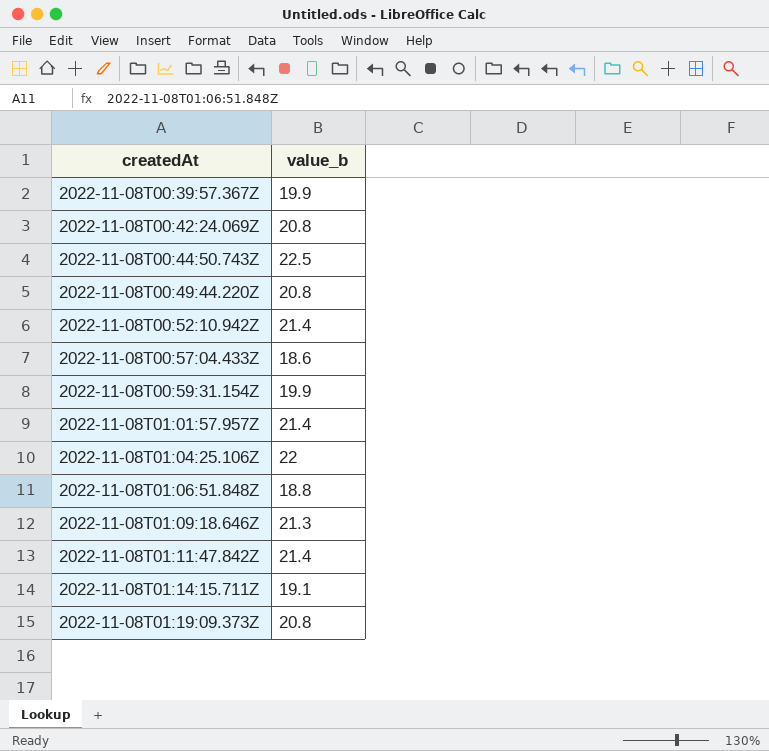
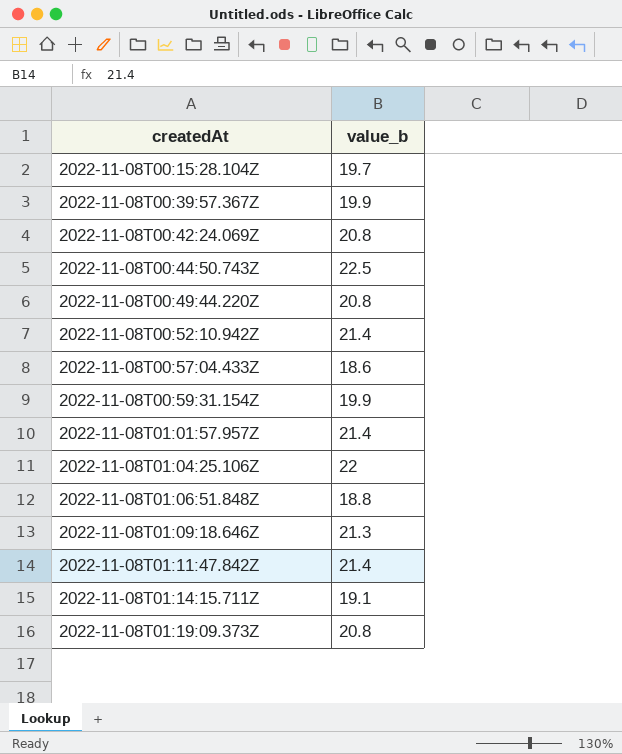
row 2022-11-08T00:15:28.104Z: none -> 19.7

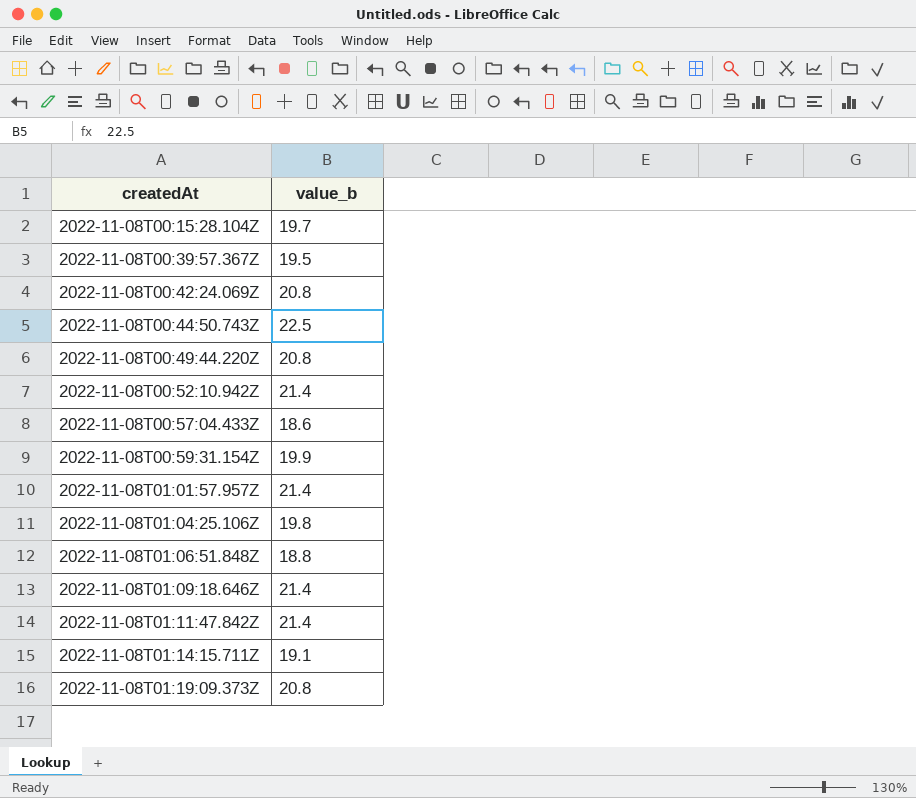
2022-11-08T00:39:57.367Z | value_b: 19.9 -> 19.5
2022-11-08T01:04:25.106Z | value_b: 22 -> 19.8
2022-11-08T01:09:18.646Z | value_b: 21.3 -> 21.4

